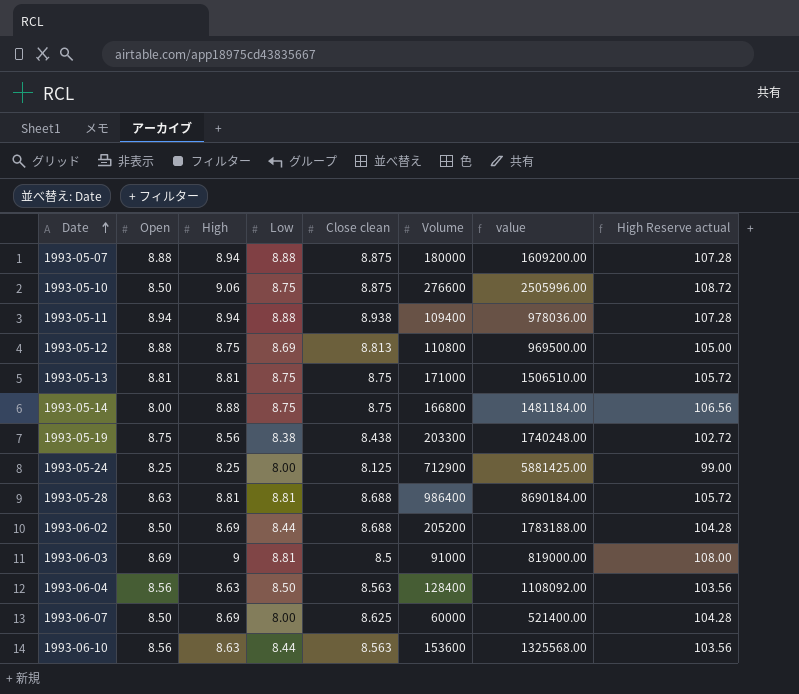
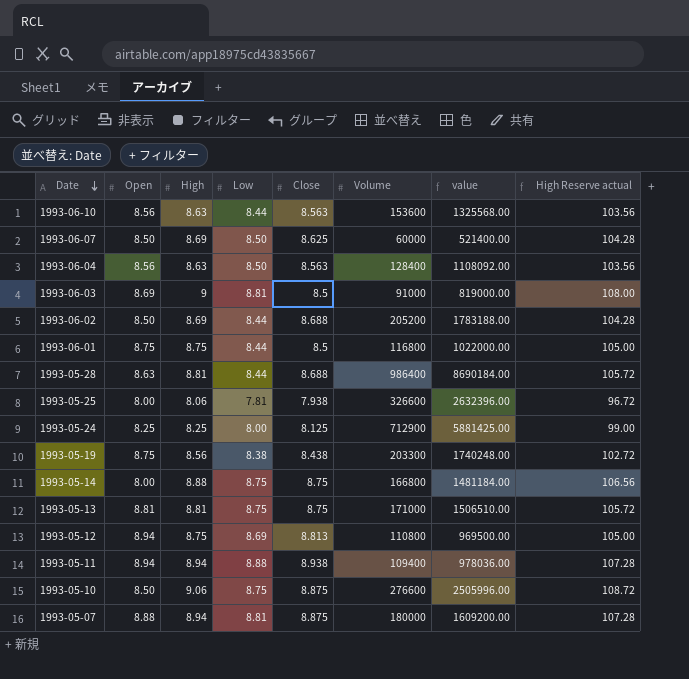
row order: Date ascending -> Date descending
column name: Close clean -> Close
1993-06-07 | Low: 8.00 -> 8.50
row 1993-06-01: none -> 8.75 | 8.75 | 8.44 | 8.5 | 116800 | 1022000.00 | 105.00
1993-05-28 | Low: 8.81 -> 8.44
row 1993-05-25: none -> 8.00 | 8.06 | 7.81 | 7.938 | 326600 | 2632396.00 | 96.72
1993-05-12 | Open: 8.88 -> 8.94
1993-05-07 | Low: 8.88 -> 8.81

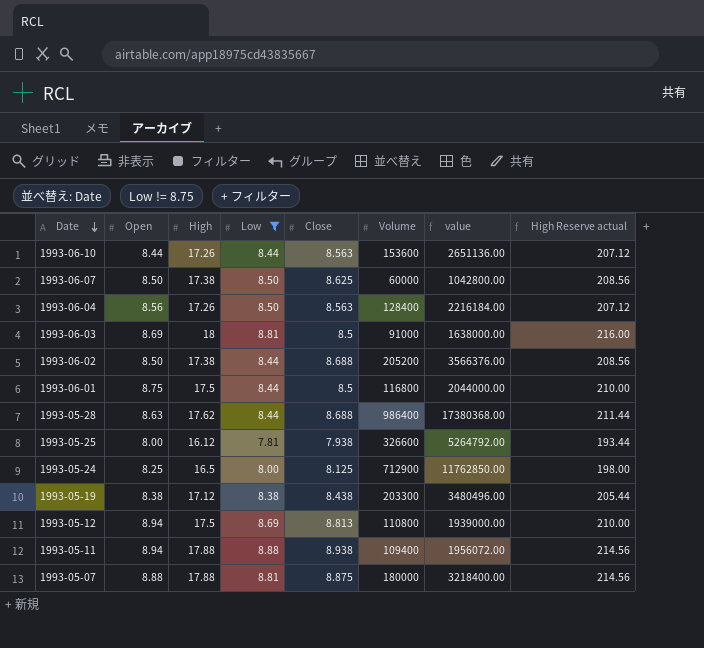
filter: none -> Low != 8.75
1993-06-10 | Open: 8.56 -> 8.44
1993-06-10 | High: 8.63 -> 17.26
1993-06-10 | value: 1325568.00 -> 2651136.00
1993-06-10 | High Reserve actual: 103.56 -> 207.12
1993-06-07 | High: 8.69 -> 17.38
1993-06-07 | value: 521400.00 -> 1042800.00
1993-06-07 | High Reserve actual: 104.28 -> 208.56
1993-06-04 | High: 8.63 -> 17.26
1993-06-04 | value: 1108092.00 -> 2216184.00
1993-06-04 | High Reserve actual: 103.56 -> 207.12
1993-06-03 | High: 9 -> 18
1993-06-03 | value: 819000.00 -> 1638000.00
1993-06-03 | High Reserve actual: 108.00 -> 216.00
1993-06-02 | High: 8.69 -> 17.38
1993-06-02 | value: 1783188.00 -> 3566376.00
1993-06-02 | High Reserve actual: 104.28 -> 208.56
1993-06-01 | High: 8.75 -> 17.5
1993-06-01 | value: 1022000.00 -> 2044000.00
1993-06-01 | High Reserve actual: 105.00 -> 210.00
1993-05-28 | High: 8.81 -> 17.62
1993-05-28 | value: 8690184.00 -> 17380368.00
1993-05-28 | High Reserve actual: 105.72 -> 211.44
1993-05-25 | High: 8.06 -> 16.12
1993-05-25 | value: 2632396.00 -> 5264792.00
1993-05-25 | High Reserve actual: 96.72 -> 193.44
1993-05-24 | High: 8.25 -> 16.5
1993-05-24 | value: 5881425.00 -> 11762850.00
1993-05-24 | High Reserve actual: 99.00 -> 198.00
1993-05-19 | Open: 8.75 -> 8.38
1993-05-19 | High: 8.56 -> 17.12
1993-05-19 | value: 1740248.00 -> 3480496.00
1993-05-19 | High Reserve actual: 102.72 -> 205.44
1993-05-12 | High: 8.75 -> 17.5
1993-05-12 | value: 969500.00 -> 1939000.00
1993-05-12 | High Reserve actual: 105.00 -> 210.00
1993-05-11 | High: 8.94 -> 17.88
1993-05-11 | value: 978036.00 -> 1956072.00
1993-05-11 | High Reserve actual: 107.28 -> 214.56
1993-05-07 | High: 8.94 -> 17.88
1993-05-07 | value: 1609200.00 -> 3218400.00
1993-05-07 | High Reserve actual: 107.28 -> 214.56

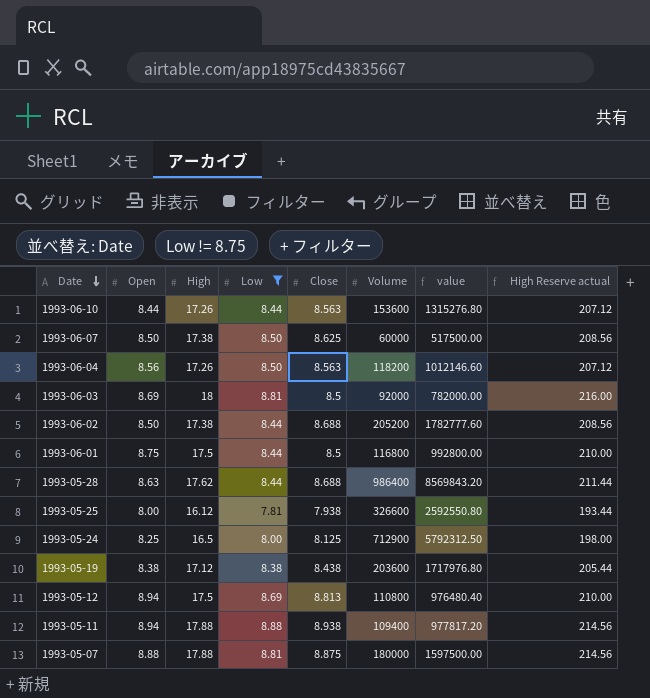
column value | formula: [High] * [Volume] -> [Close] * [Volume]
1993-06-04 | Volume: 128400 -> 118200
1993-06-03 | Volume: 91000 -> 92000
1993-05-19 | Volume: 203300 -> 203600

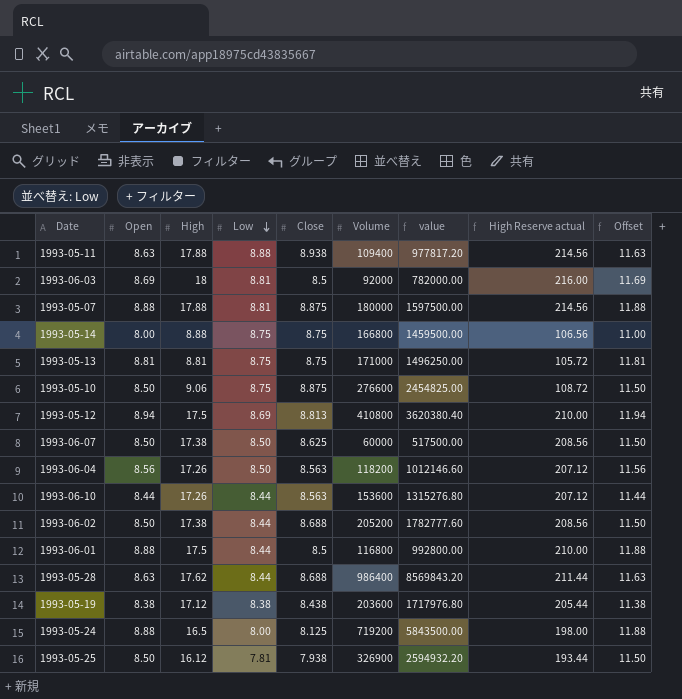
filter: Low != 8.75 -> none
row order: Date descending -> Low descending
column Offset | formula: none -> [Open] + 3
1993-05-11 | Open: 8.94 -> 8.63
1993-05-12 | Volume: 110800 -> 410800
1993-05-12 | value: 976480.40 -> 3620380.40
1993-06-01 | Open: 8.75 -> 8.88
1993-05-24 | Open: 8.25 -> 8.88
1993-05-24 | Volume: 712900 -> 719200
1993-05-24 | value: 5792312.50 -> 5843500.00
1993-05-25 | Open: 8.00 -> 8.50
1993-05-25 | Volume: 326600 -> 326900
1993-05-25 | value: 2592550.80 -> 2594932.20

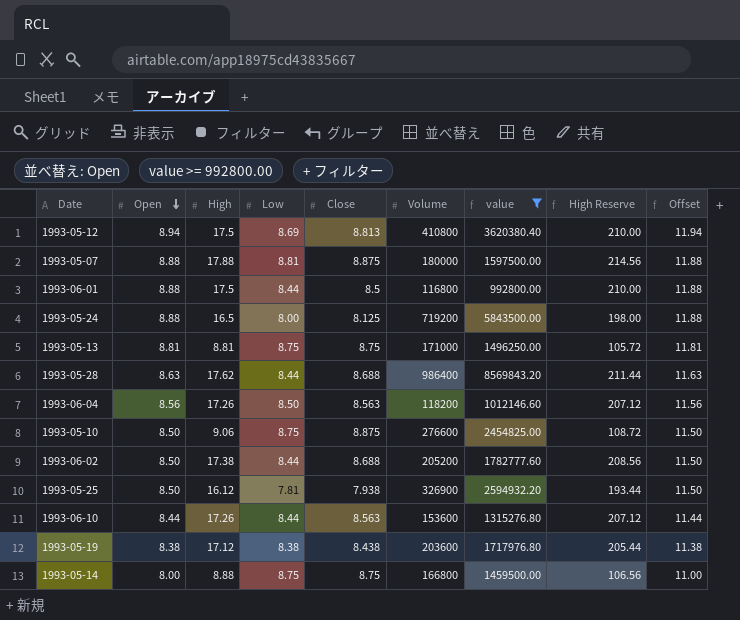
filter: none -> value >= 992800.00
row order: Low descending -> Open descending
column name: High Reserve actual -> High Reserve

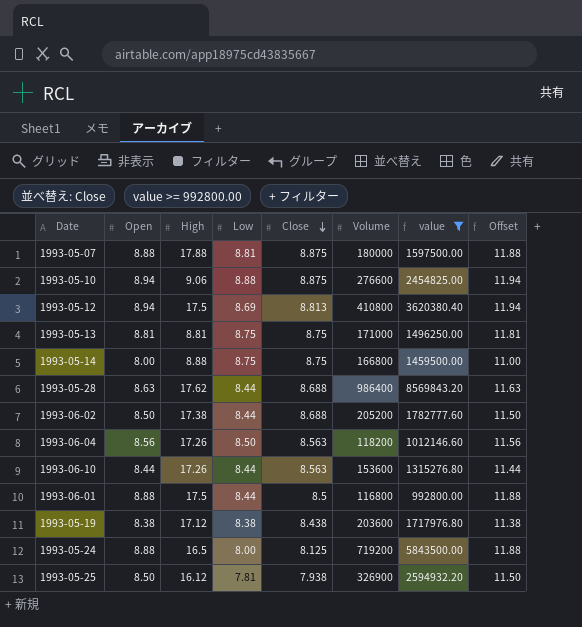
row order: Open descending -> Close descending
column High Reserve | formula: [High] * 12 -> none
1993-05-10 | Open: 8.50 -> 8.94
1993-05-10 | Low: 8.75 -> 8.88
1993-05-10 | Offset: 11.50 -> 11.94

